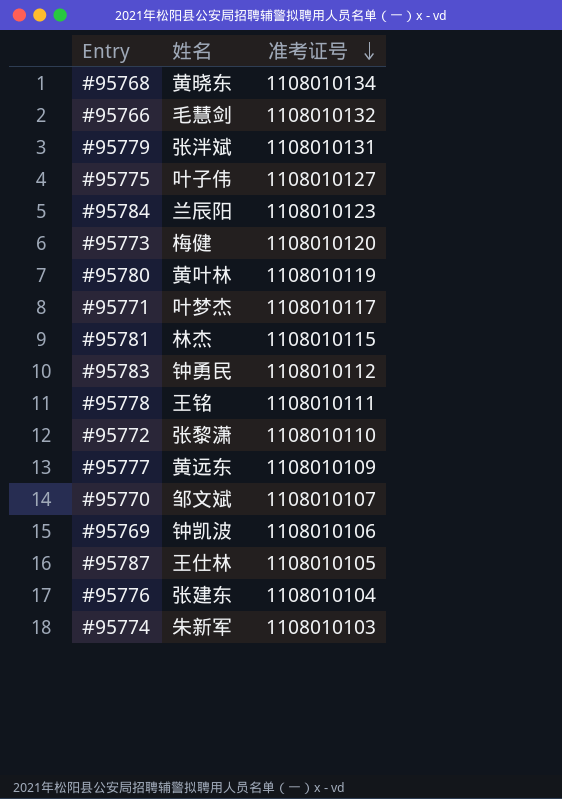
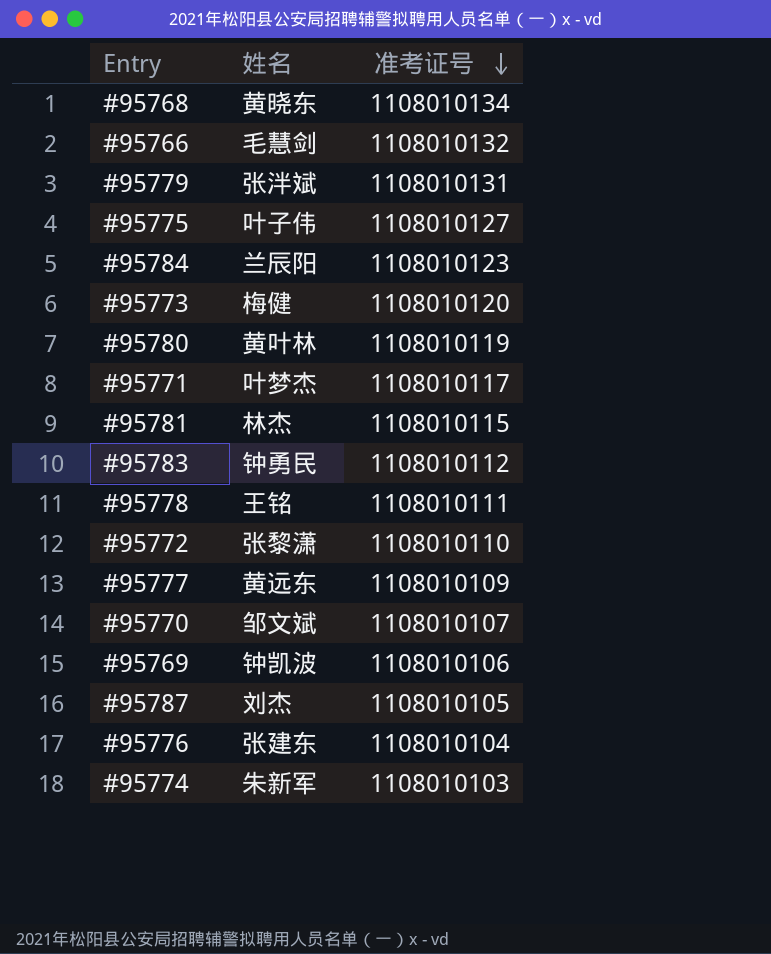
#95787 | 姓名: 王仕林 -> 刘杰

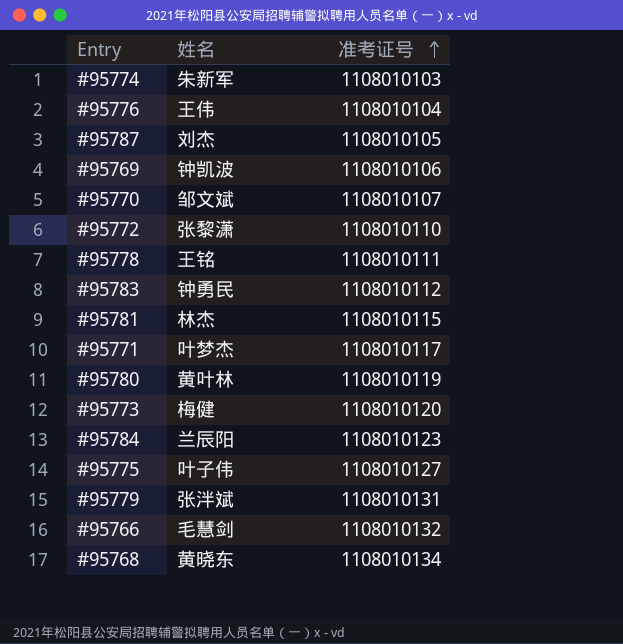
row order: 准考证号 descending -> 准考证号 ascending
row #95777: 黄远东 | 1108010109 -> none
#95776 | 姓名: 张建东 -> 王伟

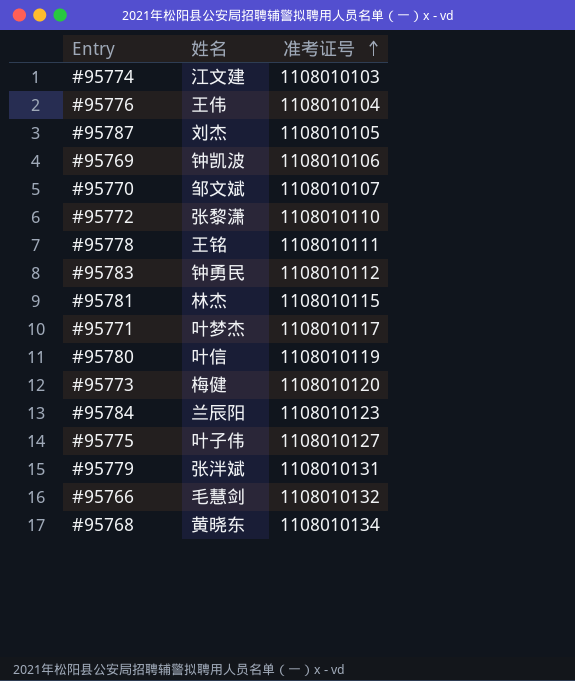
#95774 | 姓名: 朱新军 -> 江文建
#95780 | 姓名: 黄叶林 -> 叶信

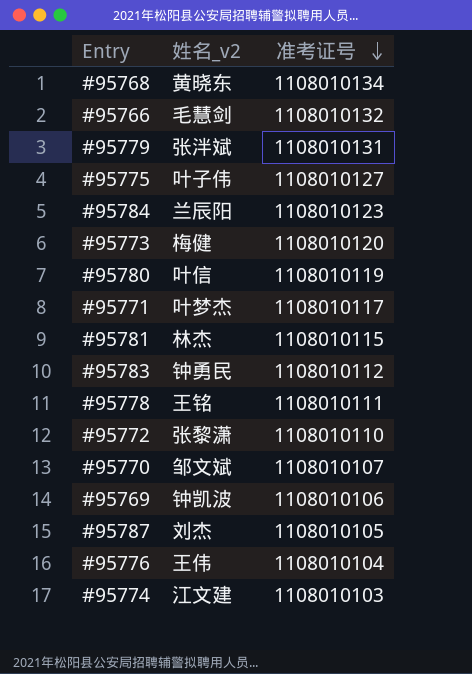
row order: 准考证号 ascending -> 准考证号 descending
column name: 姓名 -> 姓名_v2

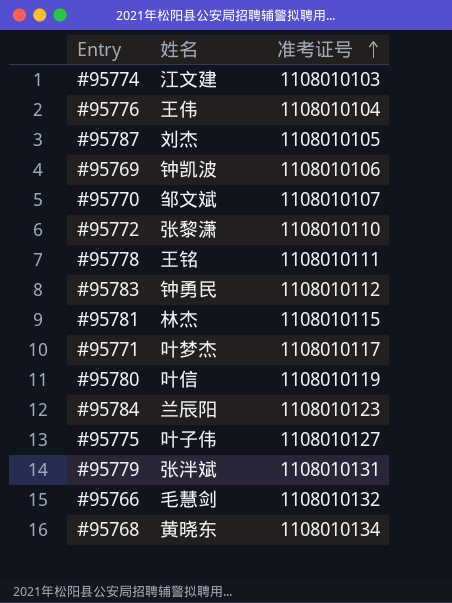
row order: 准考证号 descending -> 准考证号 ascending
column name: 姓名_v2 -> 姓名
row #95773: 梅健 | 1108010120 -> none

